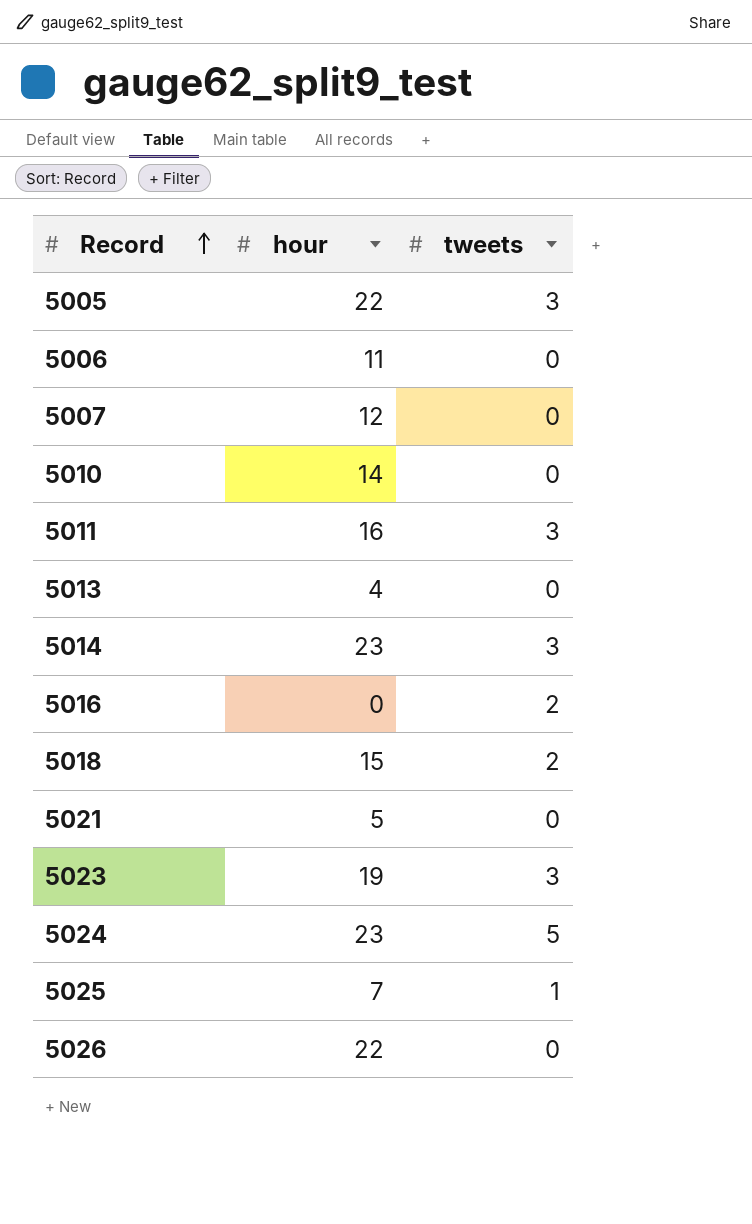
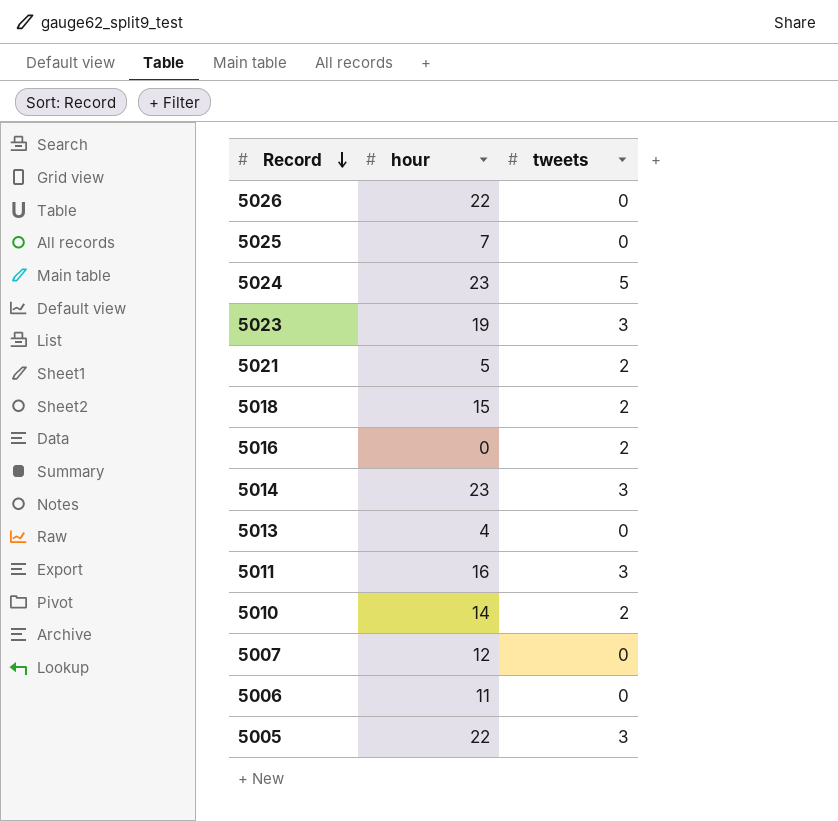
row order: Record ascending -> Record descending
5025 | tweets: 1 -> 0
5021 | tweets: 0 -> 2
5010 | tweets: 0 -> 2

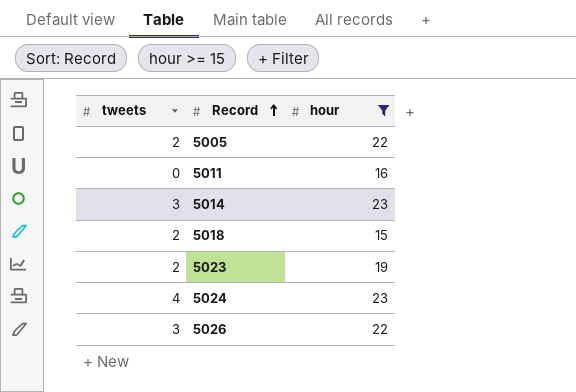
filter: none -> hour >= 15
row order: Record descending -> Record ascending
column tweets | position: 3 -> 1
5005 | tweets: 3 -> 2
5011 | tweets: 3 -> 0
5023 | tweets: 3 -> 2
5024 | tweets: 5 -> 4
5026 | tweets: 0 -> 3

